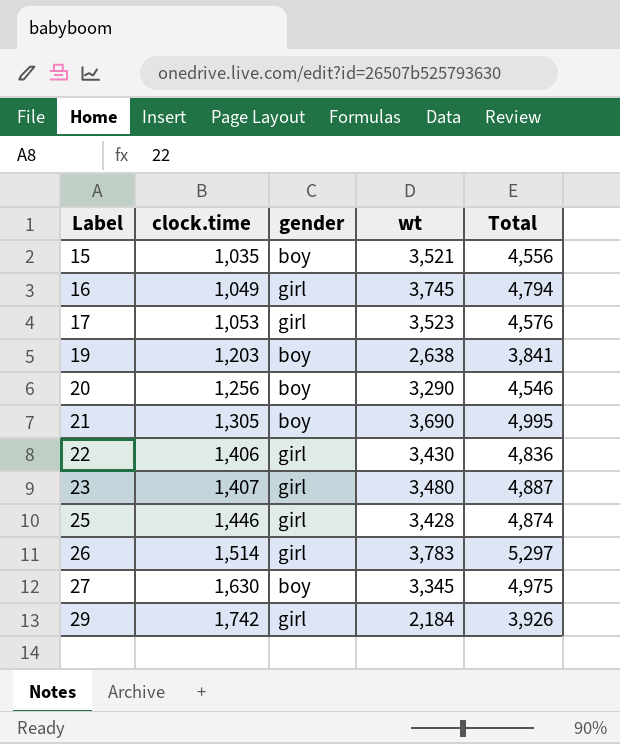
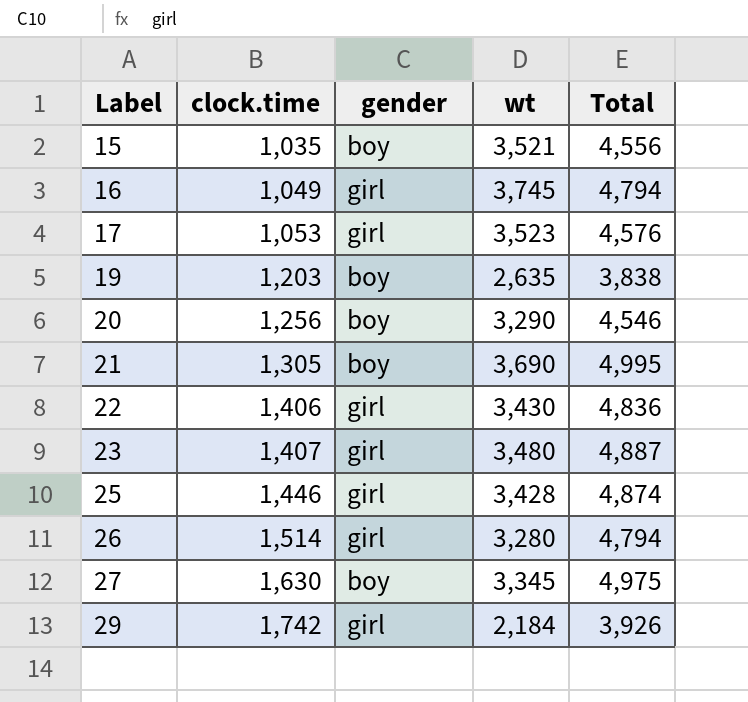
19 | wt: 2,638 -> 2,635
19 | Total: 3,841 -> 3,838
26 | wt: 3,783 -> 3,280
26 | Total: 5,297 -> 4,794

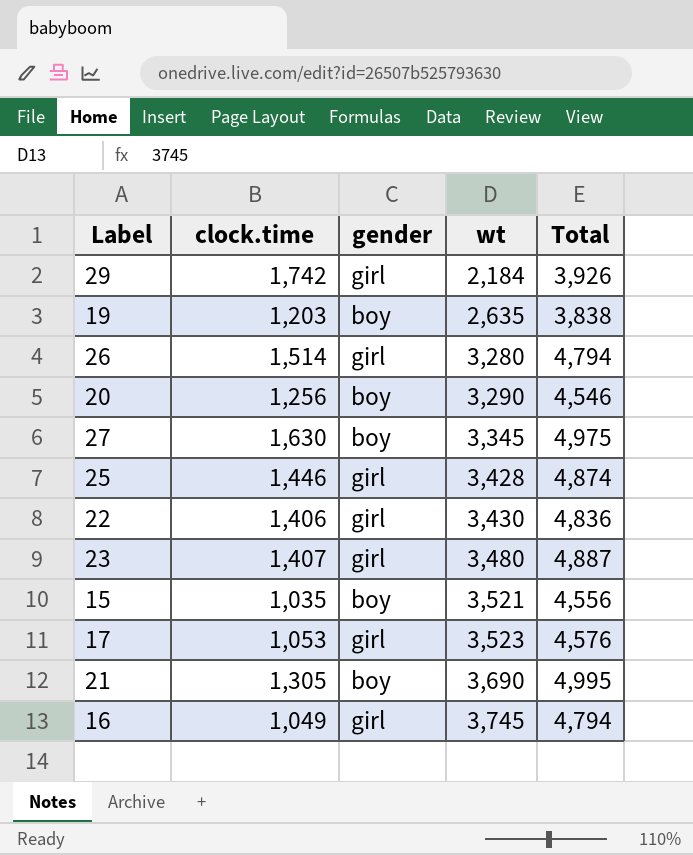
row order: Label ascending -> wt ascending

